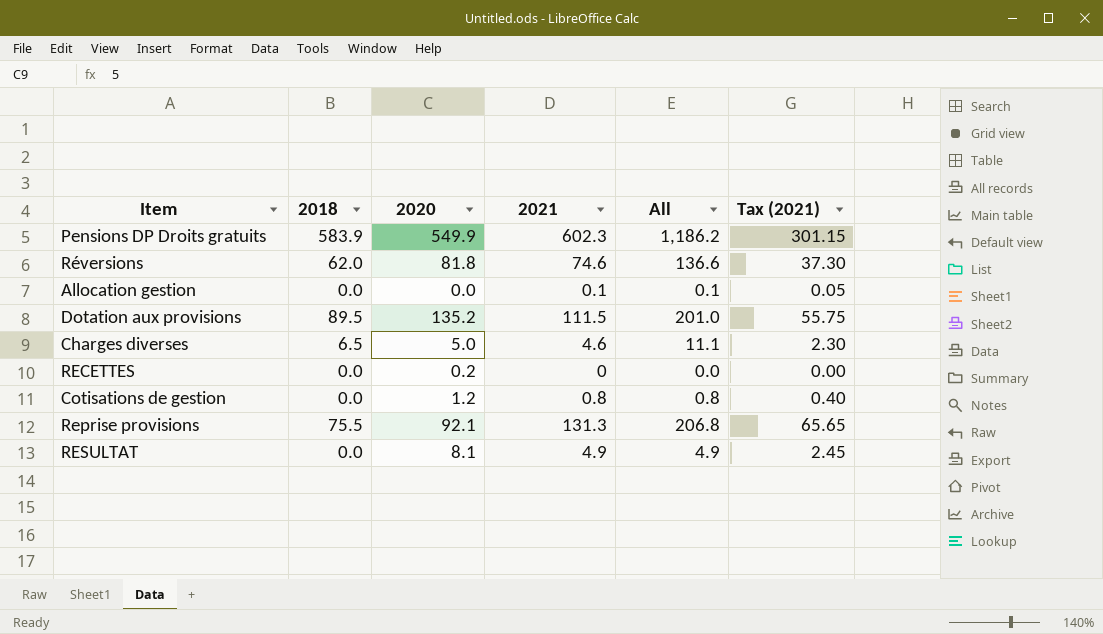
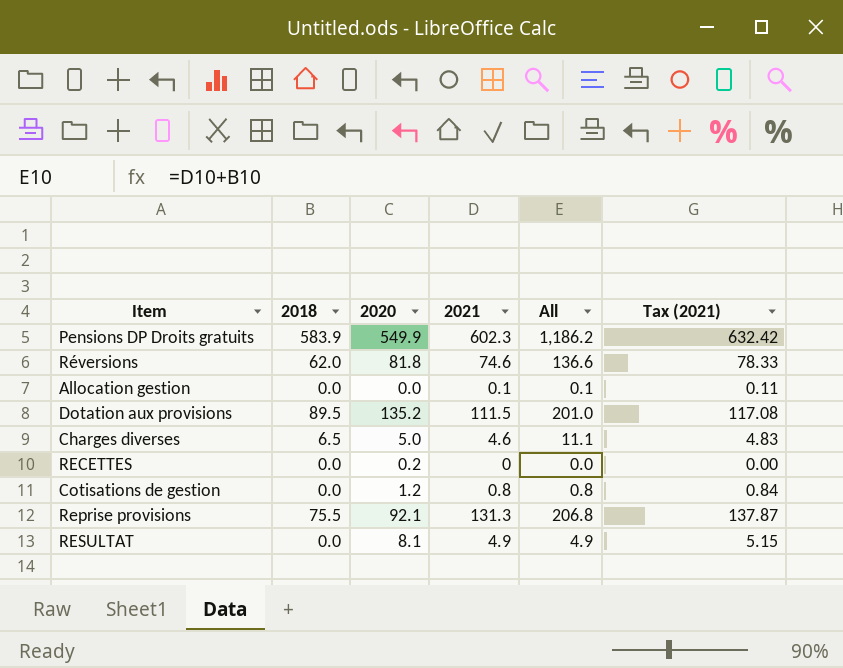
column Tax (2021) | formula: [2021] * 0.5 -> [2021] * 1.05

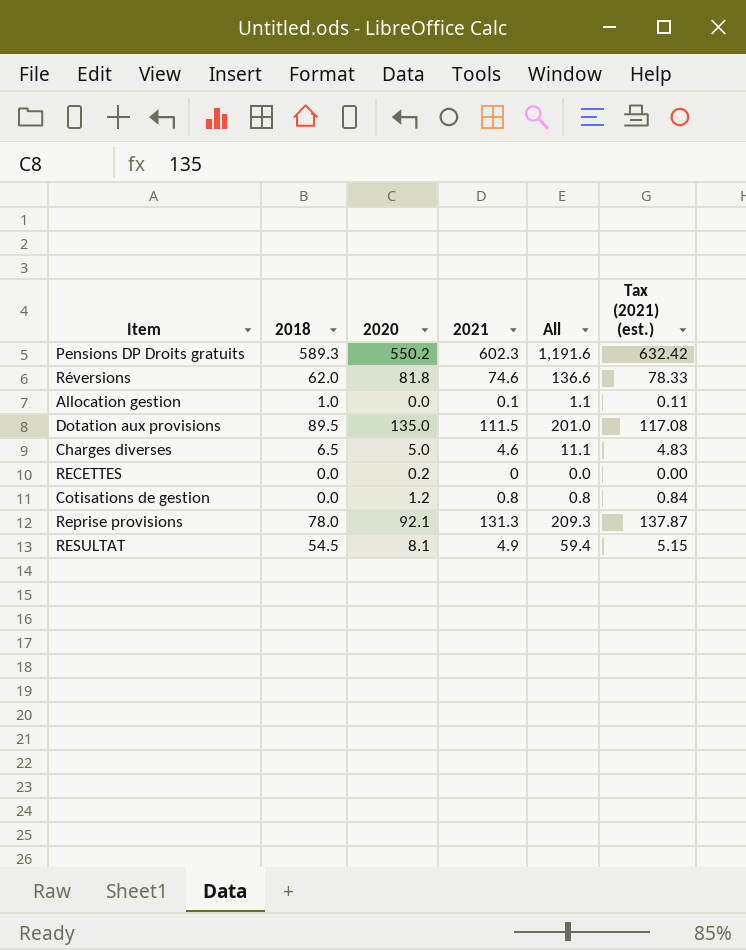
column name: Tax (2021) -> Tax (2021) (est.)
Pensions DP Droits gratuits | 2018: 583.9 -> 589.3
Pensions DP Droits gratuits | 2020: 549.9 -> 550.2
Pensions DP Droits gratuits | All: 1,186.2 -> 1,191.6
Allocation gestion | 2018: 0.0 -> 1.0
Allocation gestion | All: 0.1 -> 1.1
Dotation aux provisions | 2020: 135.2 -> 135.0
Reprise provisions | 2018: 75.5 -> 78.0
Reprise provisions | All: 206.8 -> 209.3
RESULTAT | 2018: 0.0 -> 54.5
RESULTAT | All: 4.9 -> 59.4

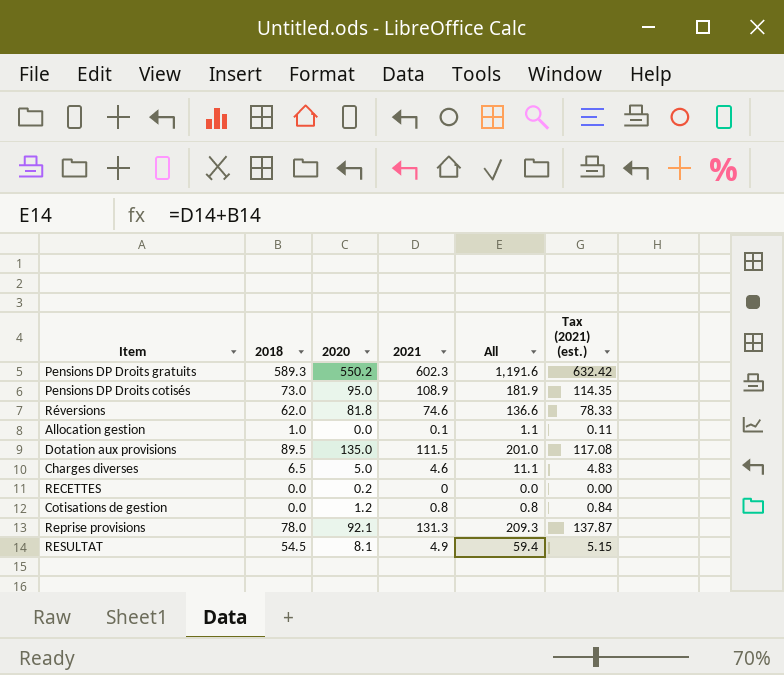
row Pensions DP Droits cotisés: none -> 73.0 | 95.0 | 108.9 | 181.9 | 114.35

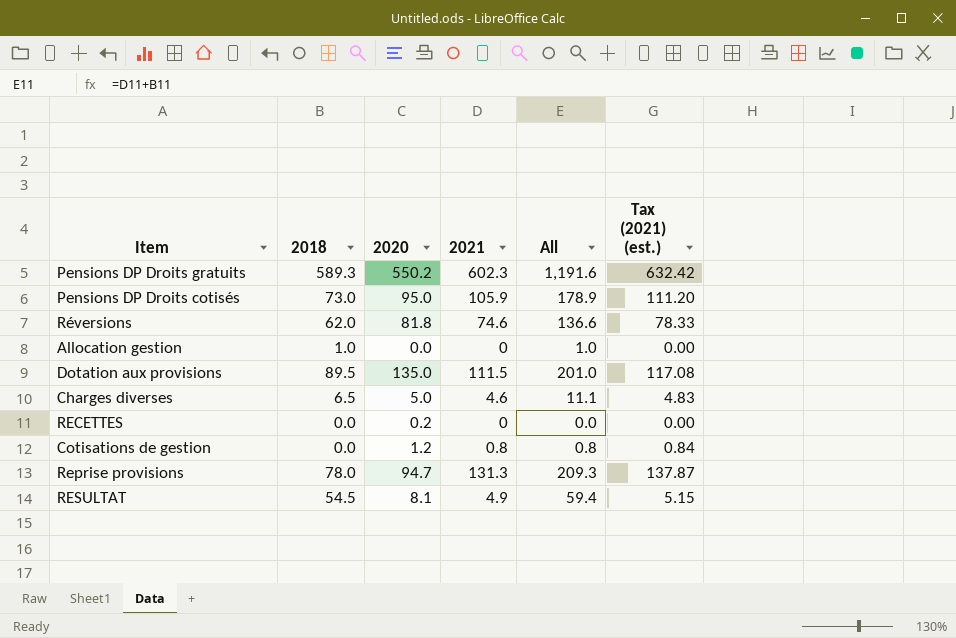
Pensions DP Droits cotisés | 2021: 108.9 -> 105.9
Pensions DP Droits cotisés | All: 181.9 -> 178.9
Pensions DP Droits cotisés | Tax (2021) (est.): 114.35 -> 111.20
Allocation gestion | 2021: 0.1 -> 0
Allocation gestion | All: 1.1 -> 1.0
Allocation gestion | Tax (2021) (est.): 0.11 -> 0.00
Reprise provisions | 2020: 92.1 -> 94.7

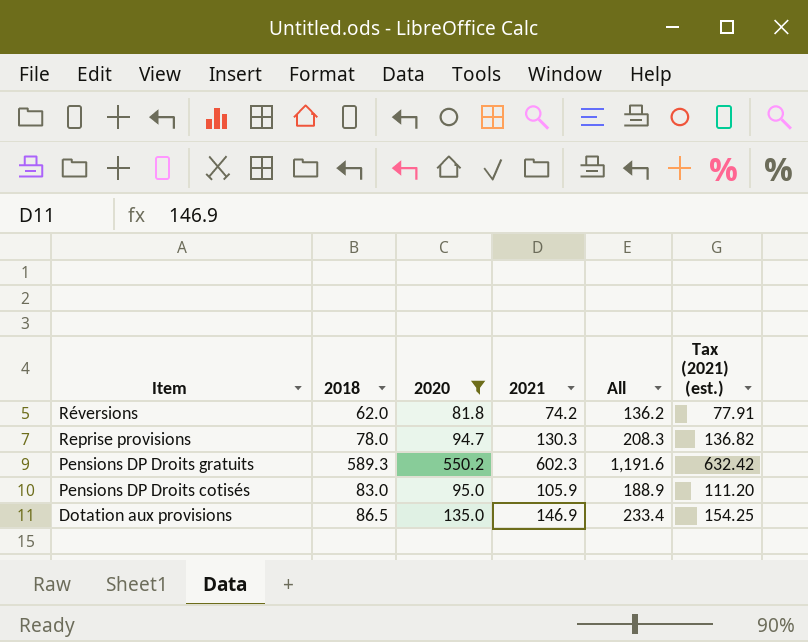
filter: none -> 2020 >= 81.8
row order: none -> Item descending
Réversions | 2021: 74.6 -> 74.2
Réversions | All: 136.6 -> 136.2
Réversions | Tax (2021) (est.): 78.33 -> 77.91
Reprise provisions | 2021: 131.3 -> 130.3
Reprise provisions | All: 209.3 -> 208.3
Reprise provisions | Tax (2021) (est.): 137.87 -> 136.82
Pensions DP Droits cotisés | 2018: 73.0 -> 83.0
Pensions DP Droits cotisés | All: 178.9 -> 188.9
Dotation aux provisions | 2018: 89.5 -> 86.5
Dotation aux provisions | 2021: 111.5 -> 146.9
Dotation aux provisions | All: 201.0 -> 233.4
Dotation aux provisions | Tax (2021) (est.): 117.08 -> 154.25

